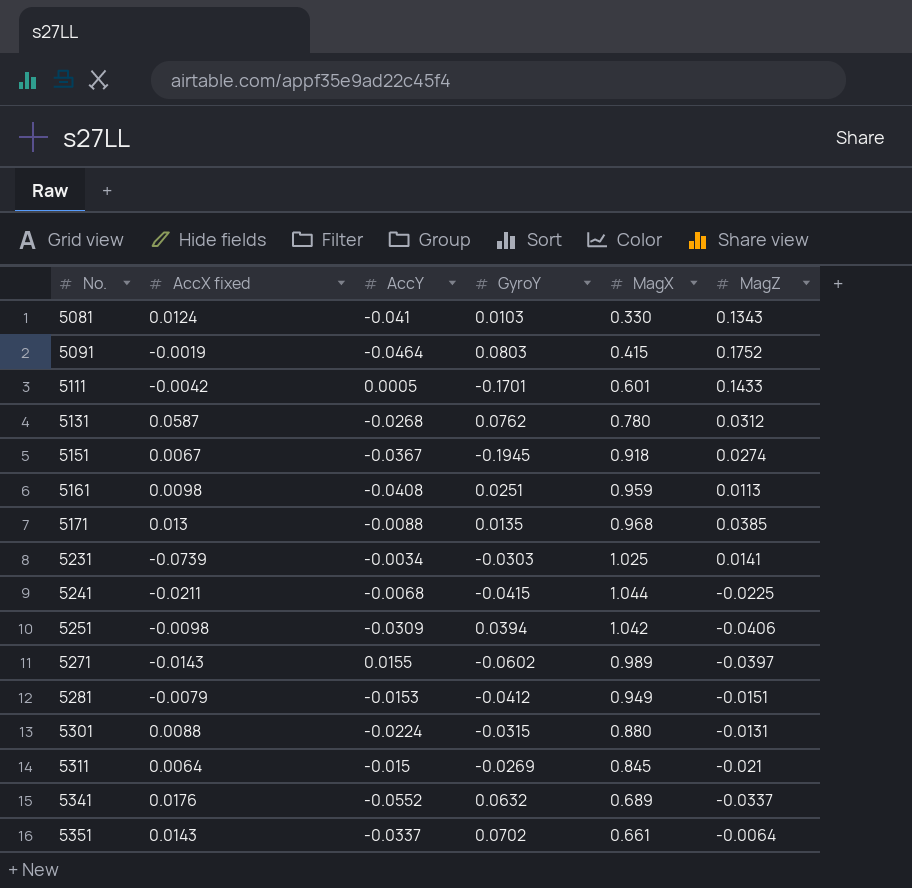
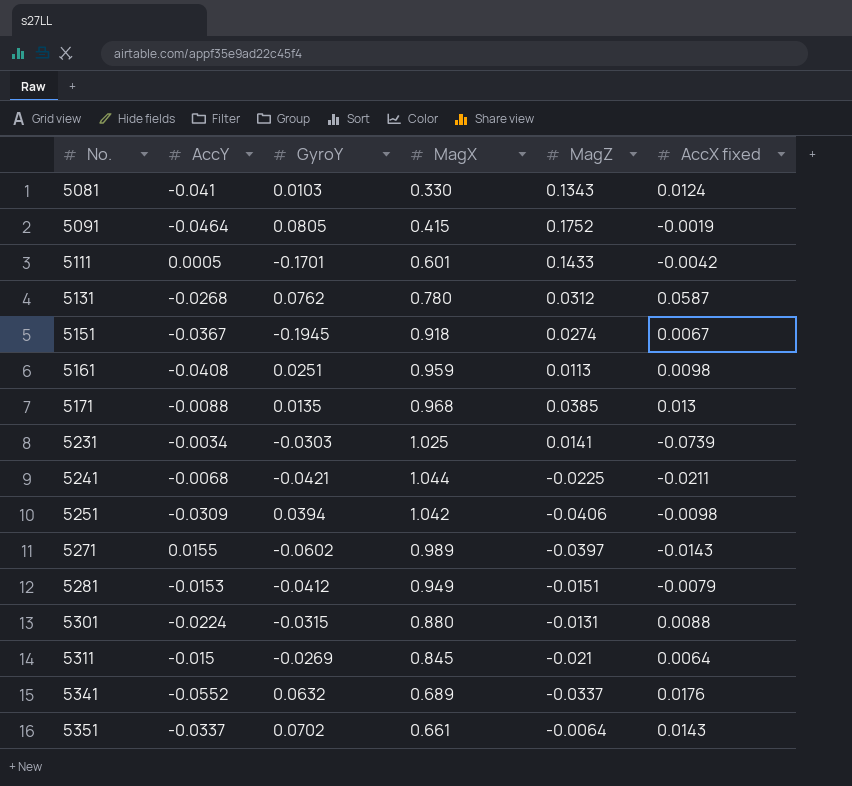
column AccX fixed | position: 2 -> 6
5091 | GyroY: 0.0803 -> 0.0805
5241 | GyroY: -0.0415 -> -0.0421

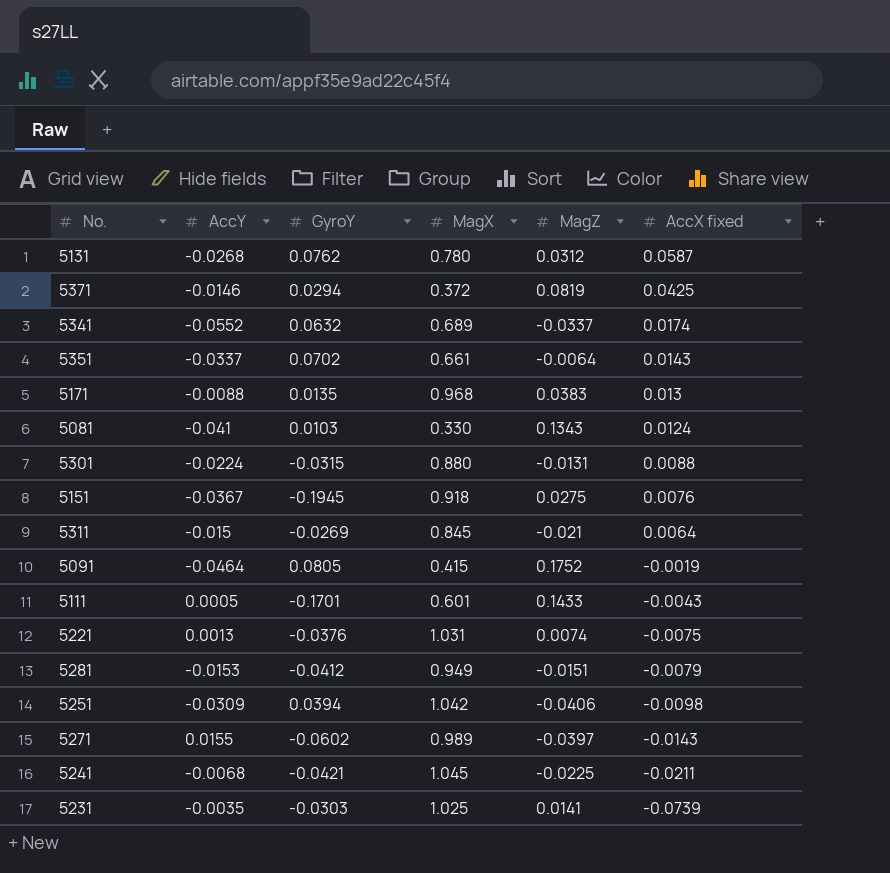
row order: No. ascending -> AccX fixed descending
row 5161: -0.0408 | 0.0251 | 0.959 | 0.0113 | 0.0098 -> none
row 5371: none -> -0.0146 | 0.0294 | 0.372 | 0.0819 | 0.0425
5341 | AccX fixed: 0.0176 -> 0.0174
5171 | MagZ: 0.0385 -> 0.0383
5151 | MagZ: 0.0274 -> 0.0275
5151 | AccX fixed: 0.0067 -> 0.0076
5111 | AccX fixed: -0.0042 -> -0.0043
row 5221: none -> 0.0013 | -0.0376 | 1.031 | 0.0074 | -0.0075
5241 | MagX: 1.044 -> 1.045
5231 | AccY: -0.0034 -> -0.0035

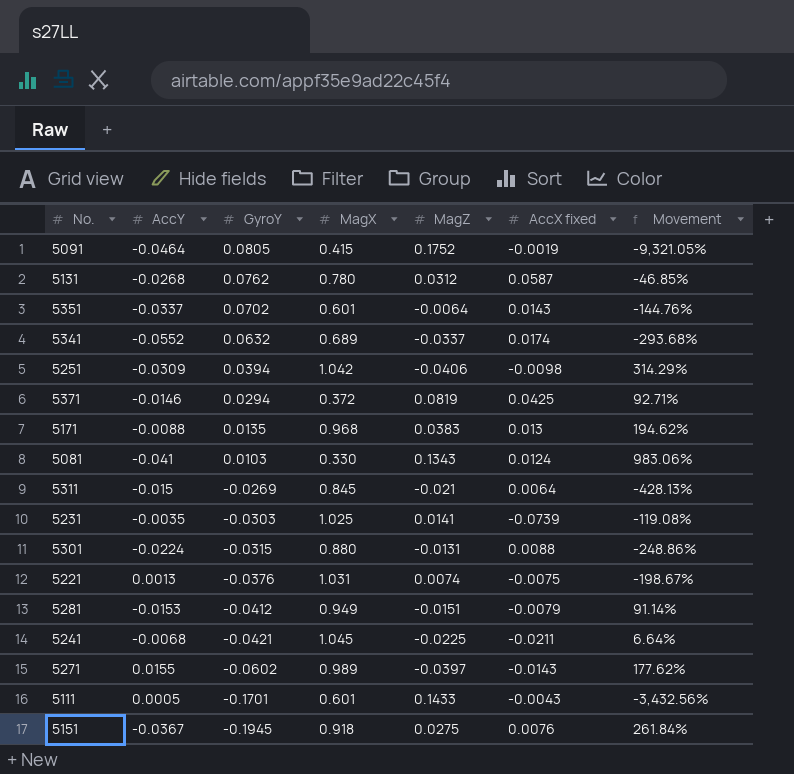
row order: AccX fixed descending -> GyroY descending
column Movement | formula: none -> ([MagZ] - [AccX fixed]) / [AccX fixed]
5351 | MagX: 0.661 -> 0.601

